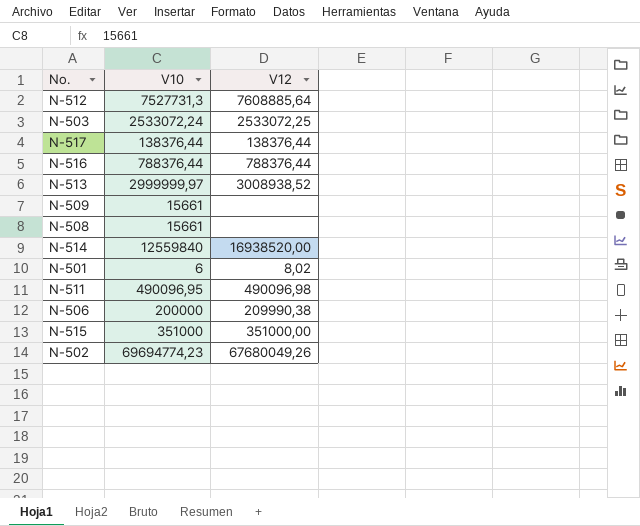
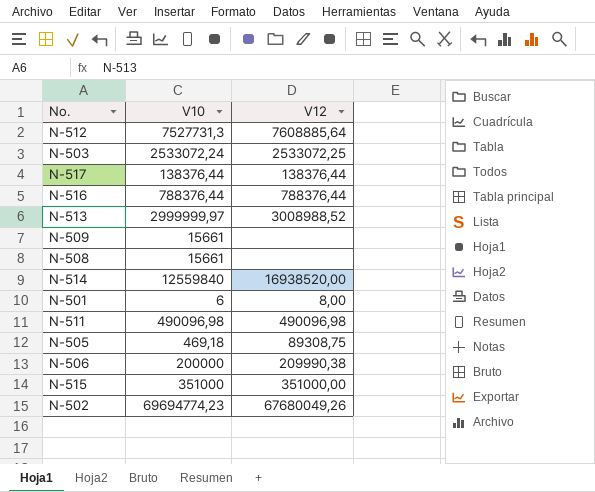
N-513 | V12: 3008938,52 -> 3008988,52
N-501 | V12: 8,02 -> 8,00
N-511 | V10: 490096,95 -> 490096,98
row N-505: none -> 469,18 | 89308,75

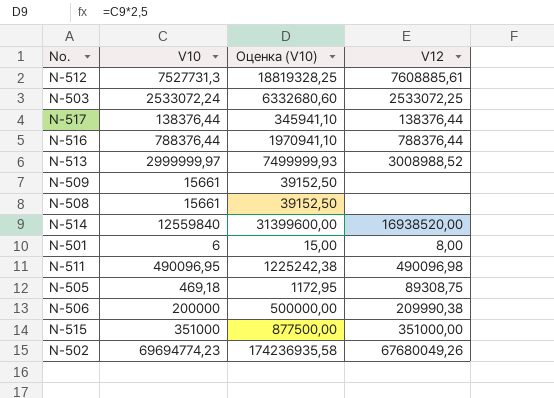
column Оценка (V10) | formula: none -> [V10] * 2,5
N-512 | V12: 7608885,64 -> 7608885,61
N-511 | V10: 490096,98 -> 490096,95

